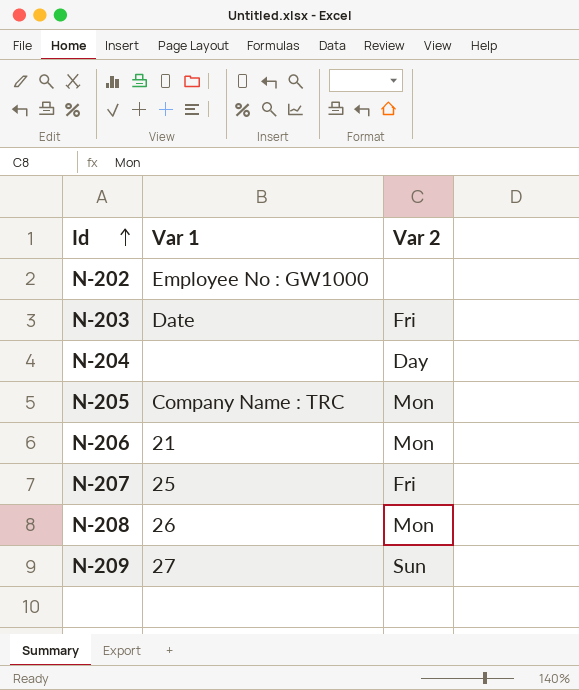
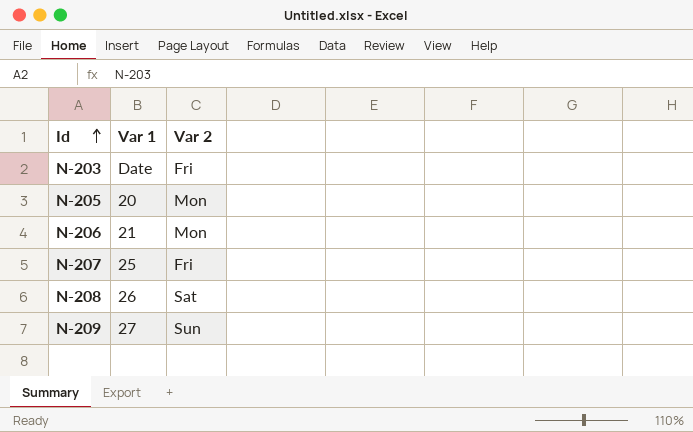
row N-202: Employee No : GW1000 | none -> none
row N-204: none | Day -> none
N-205 | Var 1: Company Name : TRC -> 20
N-208 | Var 2: Mon -> Sat

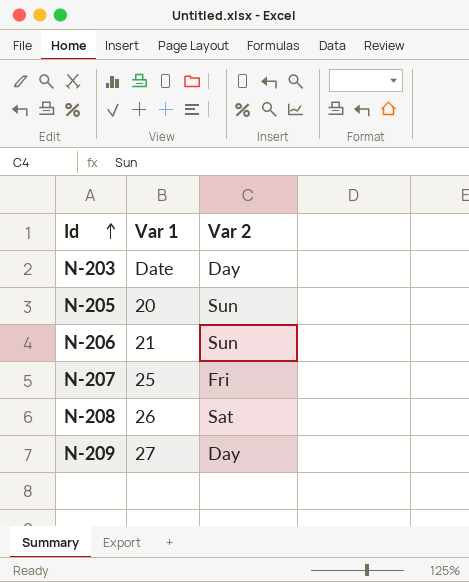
N-203 | Var 2: Fri -> Day
N-205 | Var 2: Mon -> Sun
N-206 | Var 2: Mon -> Sun
N-209 | Var 2: Sun -> Day

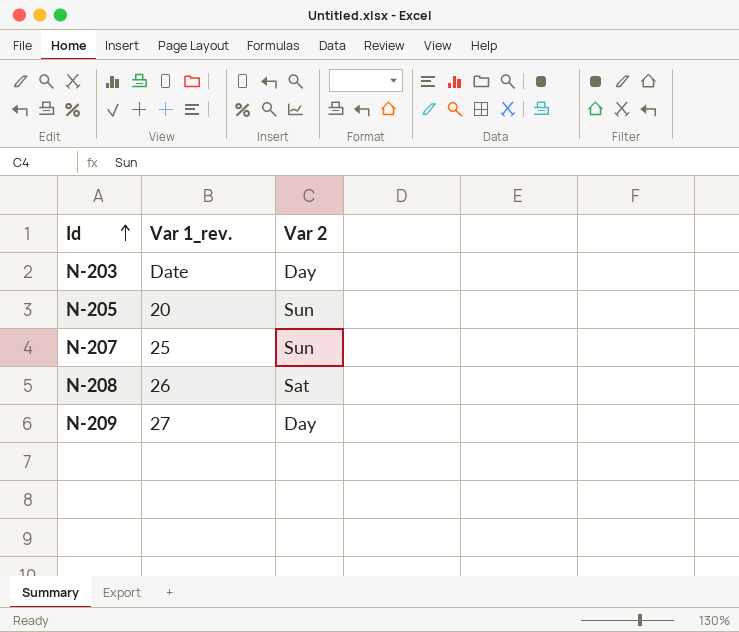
column name: Var 1 -> Var 1_rev.
row N-206: 21 | Sun -> none
N-207 | Var 2: Fri -> Sun

